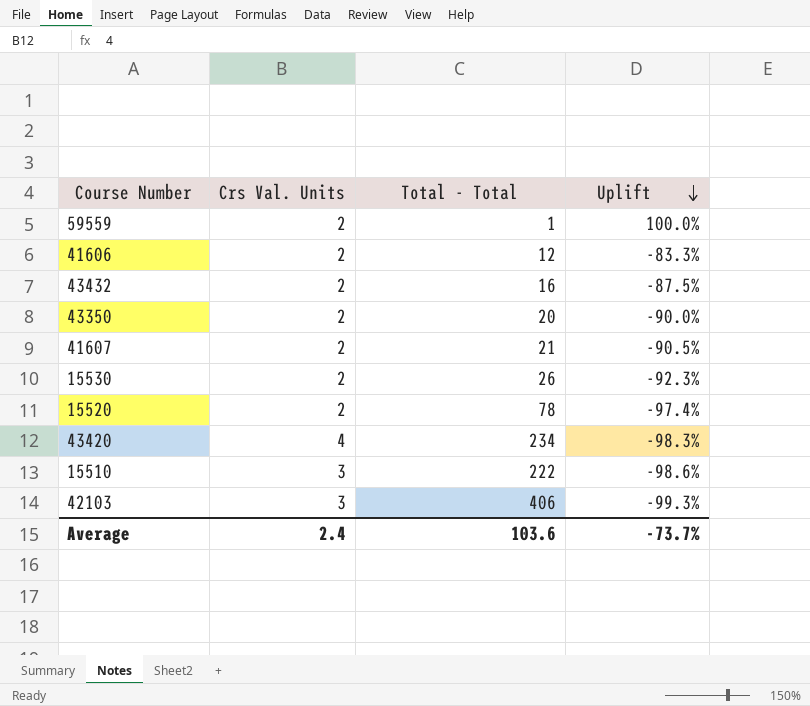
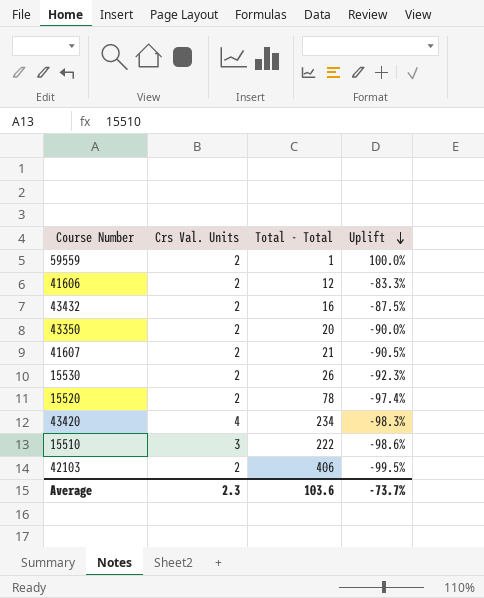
42103 | Crs Val. Units: 3 -> 2
42103 | Uplift: -99.3% -> -99.5%
Average | Crs Val. Units: 2.4 -> 2.3

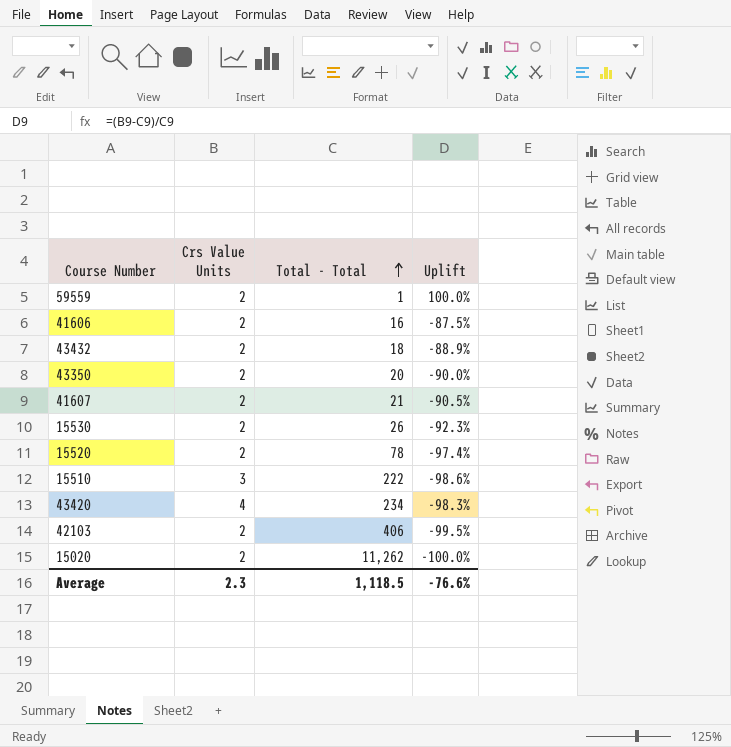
row order: Uplift descending -> Total - Total ascending
column name: Crs Val. Units -> Crs Value Units
41606 | Total - Total: 12 -> 16
41606 | Uplift: -83.3% -> -87.5%
43432 | Total - Total: 16 -> 18
43432 | Uplift: -87.5% -> -88.9%
row 15020: none -> 2 | 11,262 | -100.0%
Average | Total - Total: 103.6 -> 1,118.5
Average | Uplift: -73.7% -> -76.6%

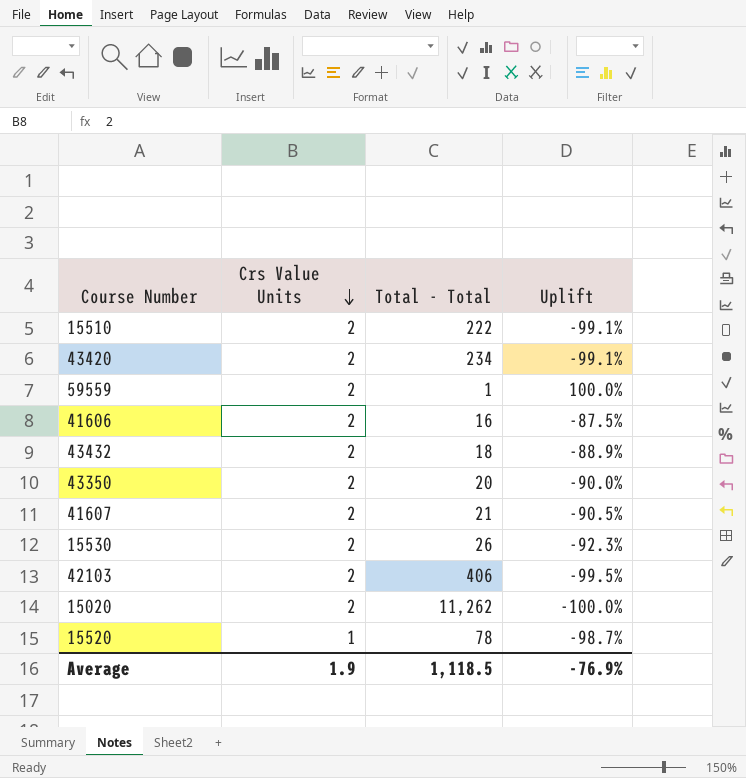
row order: Total - Total ascending -> Crs Value Units descending
15510 | Crs Value Units: 3 -> 2
15510 | Uplift: -98.6% -> -99.1%
43420 | Crs Value Units: 4 -> 2
43420 | Uplift: -98.3% -> -99.1%
15520 | Crs Value Units: 2 -> 1
15520 | Uplift: -97.4% -> -98.7%
Average | Crs Value Units: 2.3 -> 1.9
Average | Uplift: -76.6% -> -76.9%

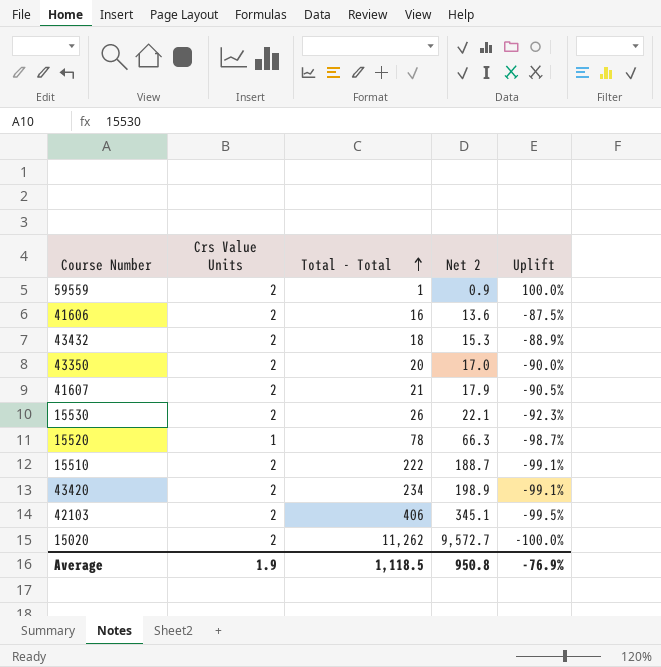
row order: Crs Value Units descending -> Total - Total ascending
column Net 2 | formula: none -> [Total - Total] * 0.85

